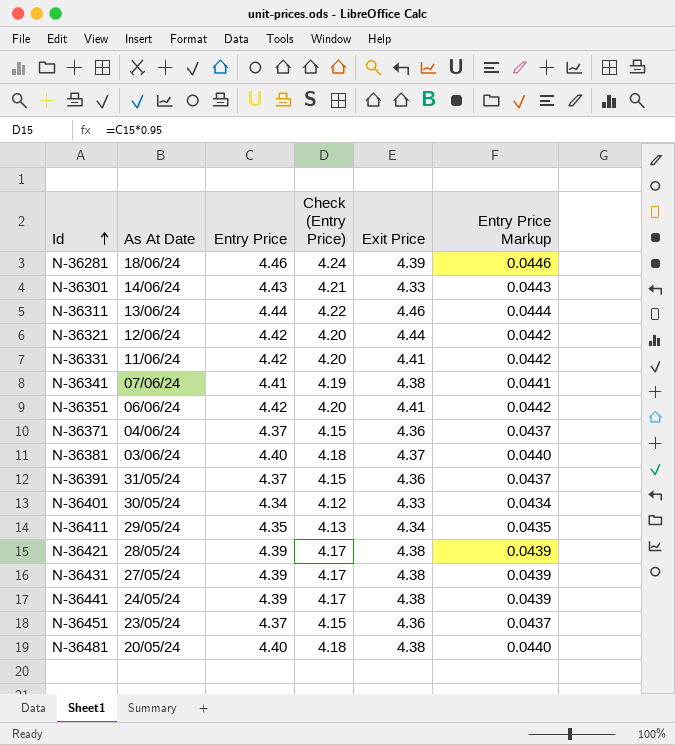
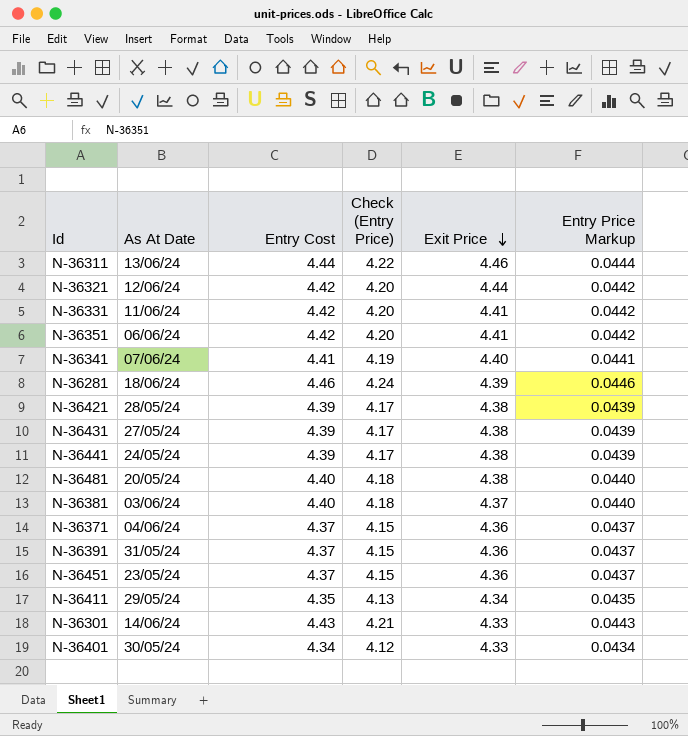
row order: Id ascending -> Exit Price descending
column name: Entry Price -> Entry Cost
N-36341 | Exit Price: 4.38 -> 4.40

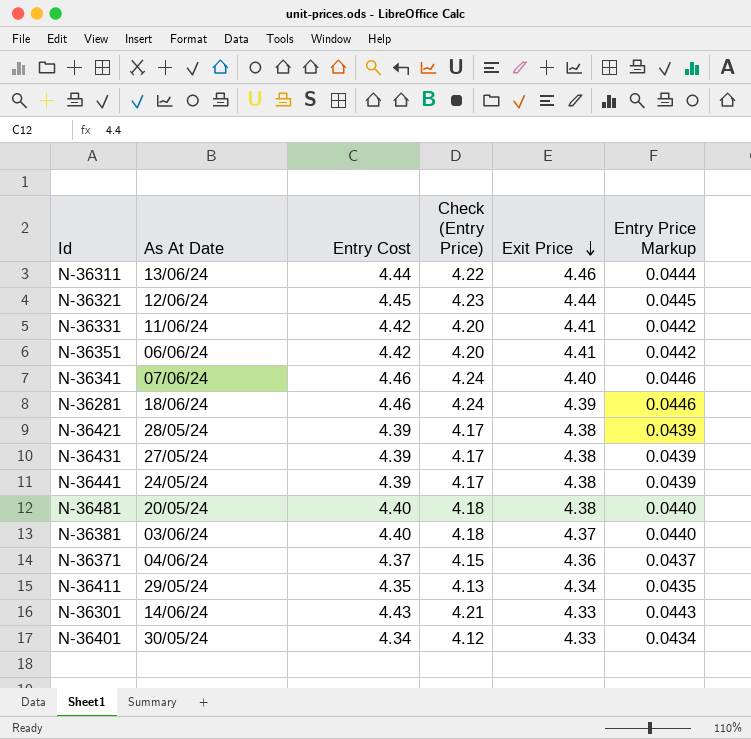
row N-36391: 31/05/24 | 4.37 | 4.15 | 4.36 | 0.0437 -> none
row N-36451: 23/05/24 | 4.37 | 4.15 | 4.36 | 0.0437 -> none
N-36321 | Entry Cost: 4.42 -> 4.45
N-36321 | Check (Entry Price): 4.20 -> 4.23
N-36321 | Entry Price Markup: 0.0442 -> 0.0445
N-36341 | Entry Cost: 4.41 -> 4.46
N-36341 | Check (Entry Price): 4.19 -> 4.24
N-36341 | Entry Price Markup: 0.0441 -> 0.0446

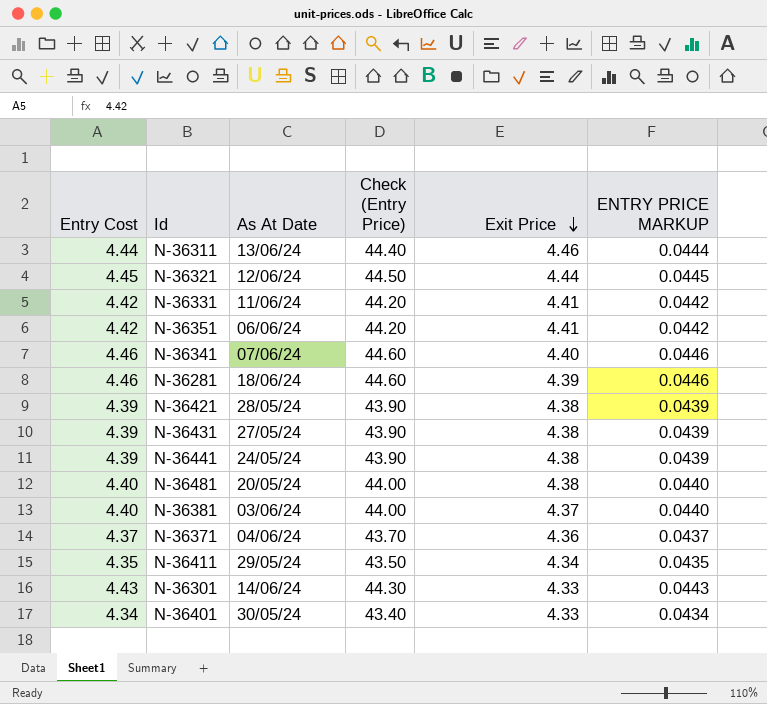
column Entry Cost | position: 3 -> 1
column Check (Entry Price) | formula: [Entry Cost] * 0.95 -> [Entry Cost] * 10
column name: Entry Price Markup -> ENTRY PRICE MARKUP

